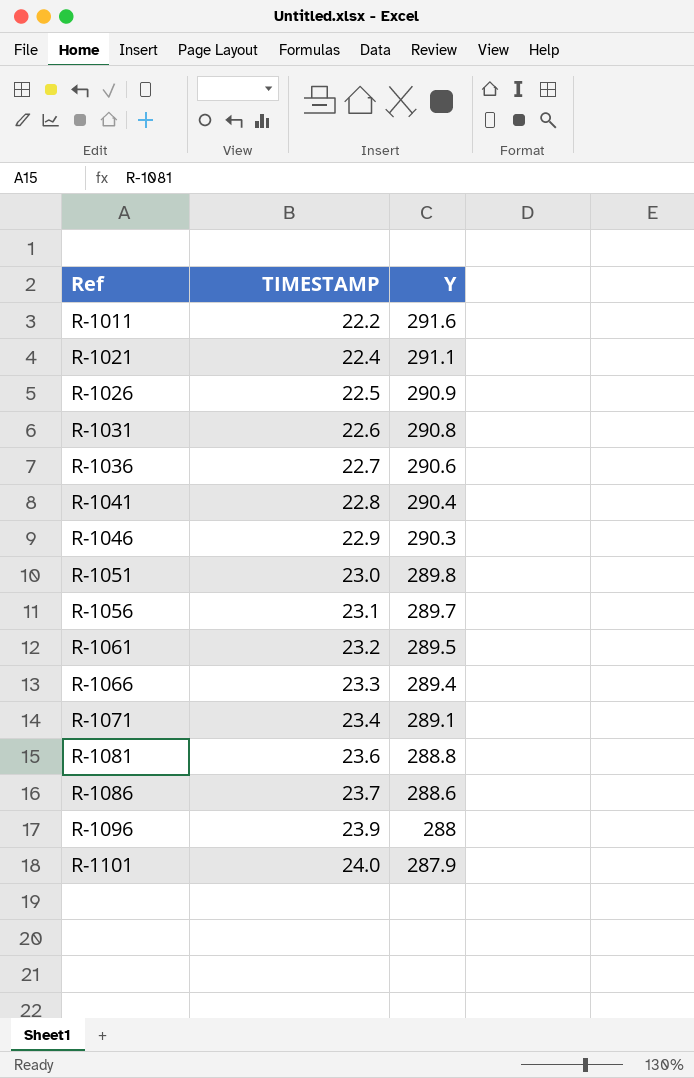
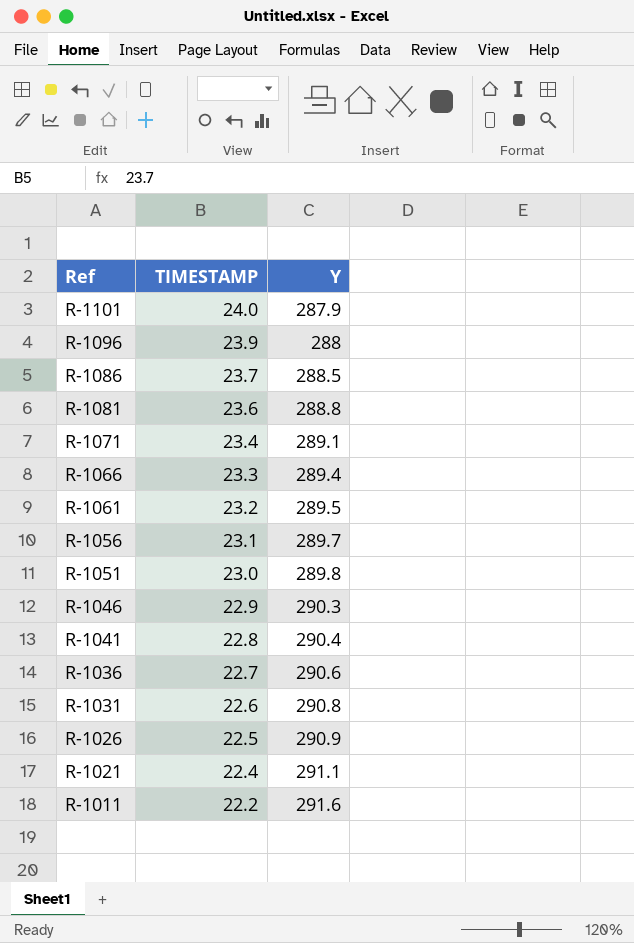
row order: Ref ascending -> Ref descending
R-1086 | Y: 288.6 -> 288.5

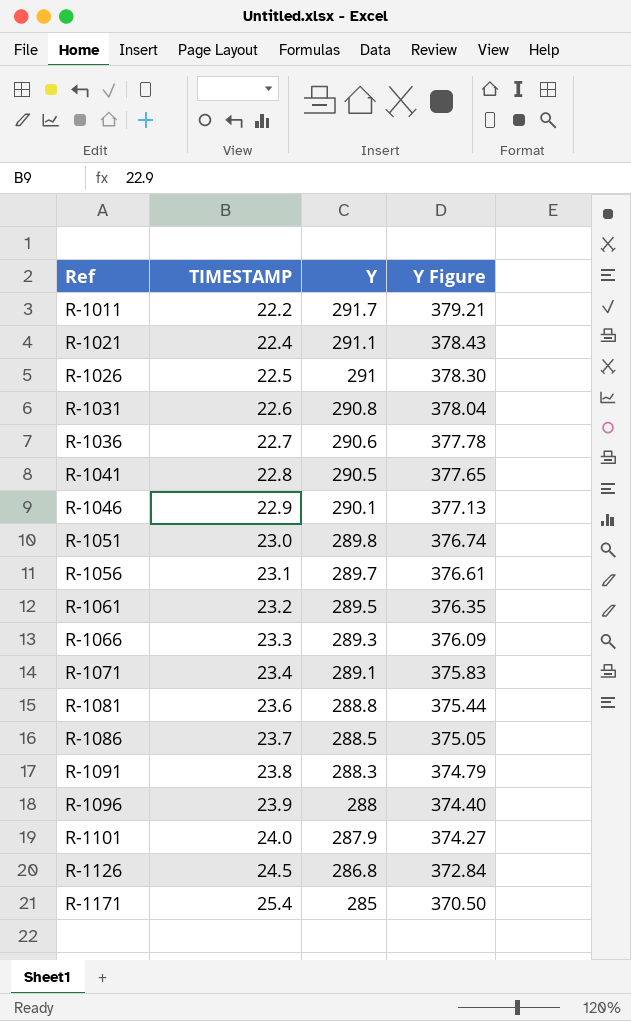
row order: Ref descending -> Ref ascending
column Y Figure | formula: none -> [Y] * 1.3
R-1011 | Y: 291.6 -> 291.7
R-1026 | Y: 290.9 -> 291
R-1041 | Y: 290.4 -> 290.5
R-1046 | Y: 290.3 -> 290.1
R-1066 | Y: 289.4 -> 289.3
row R-1091: none -> 23.8 | 288.3 | 374.79
row R-1126: none -> 24.5 | 286.8 | 372.84
row R-1171: none -> 25.4 | 285 | 370.50

